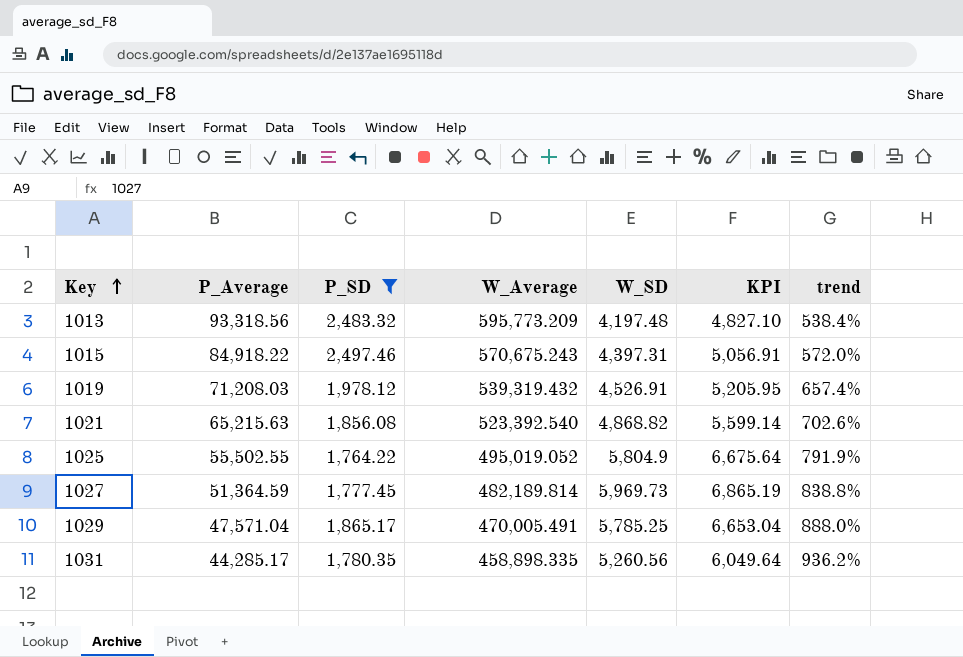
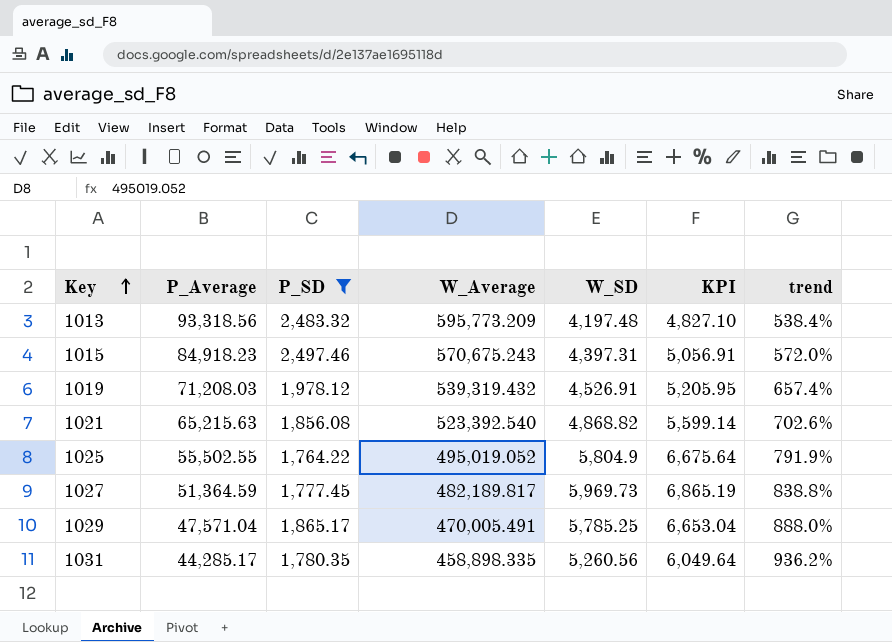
1015 | P_Average: 84,918.22 -> 84,918.23
1027 | W_Average: 482,189.814 -> 482,189.817

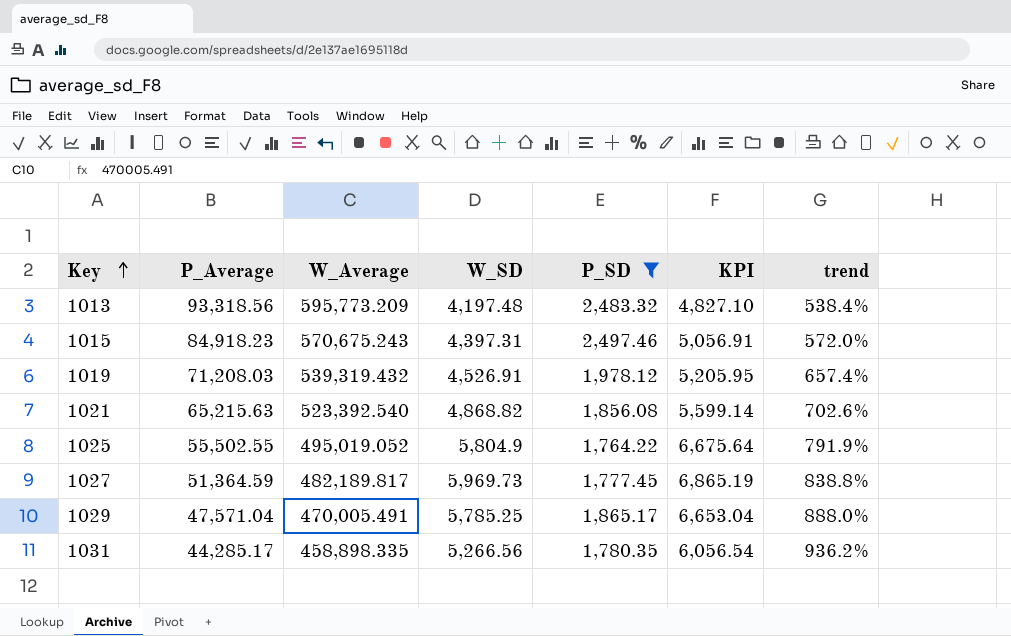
column P_SD | position: 3 -> 5
1031 | W_SD: 5,260.56 -> 5,266.56
1031 | KPI: 6,049.64 -> 6,056.54

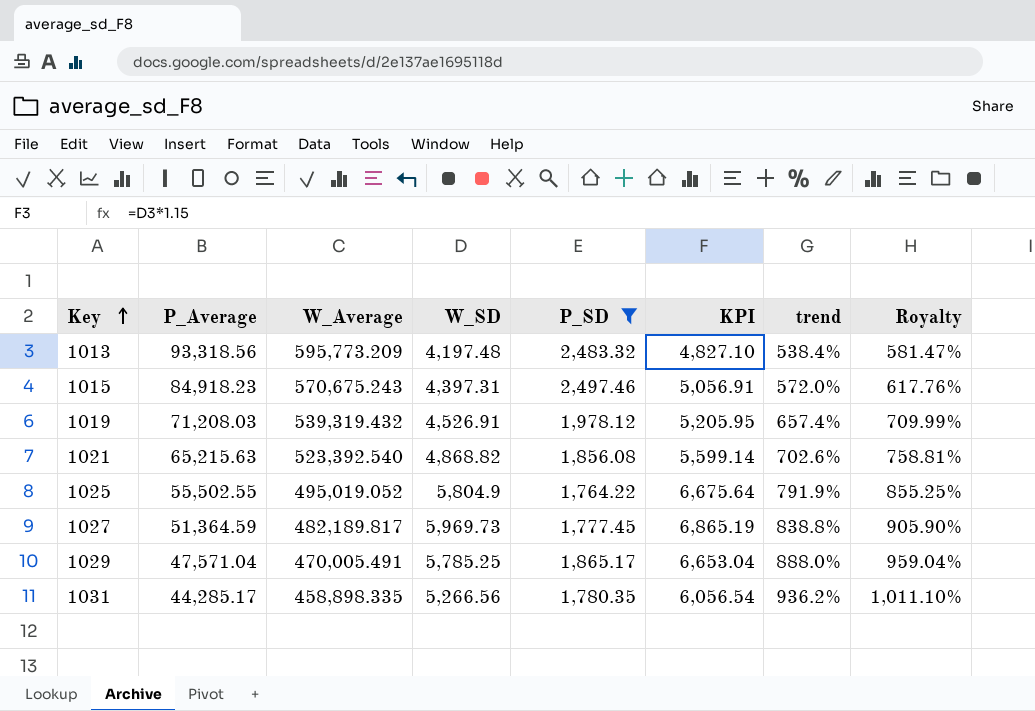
column Royalty | formula: none -> [trend] * 1.08

